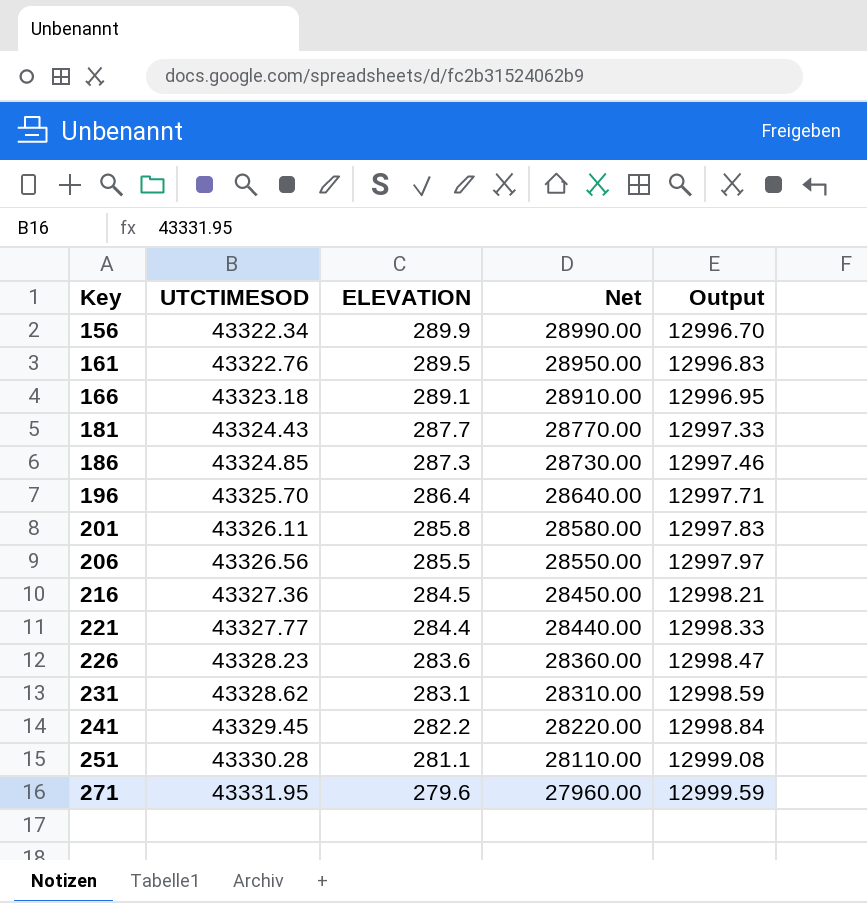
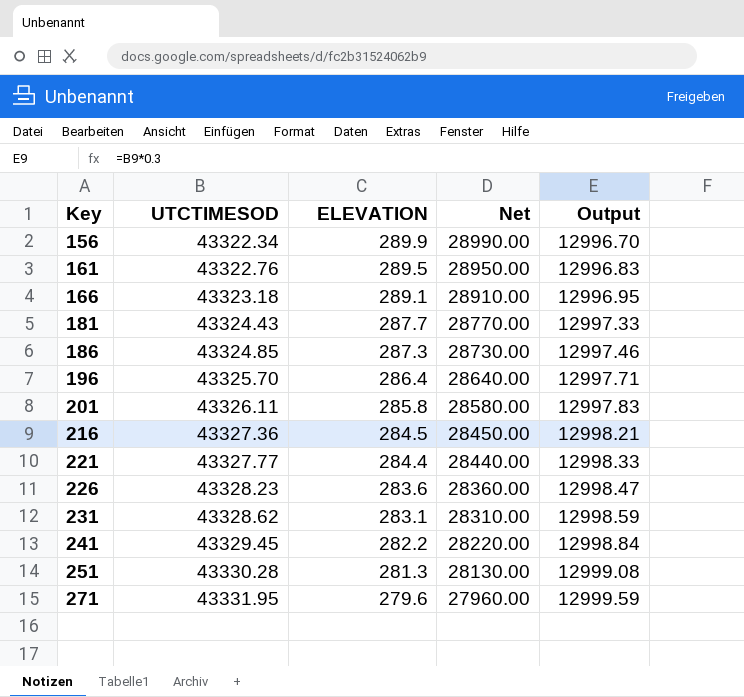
row 206: 43326.56 | 285.5 | 28550.00 | 12997.97 -> none
251 | ELEVATION: 281.1 -> 281.3
251 | Net: 28110.00 -> 28130.00

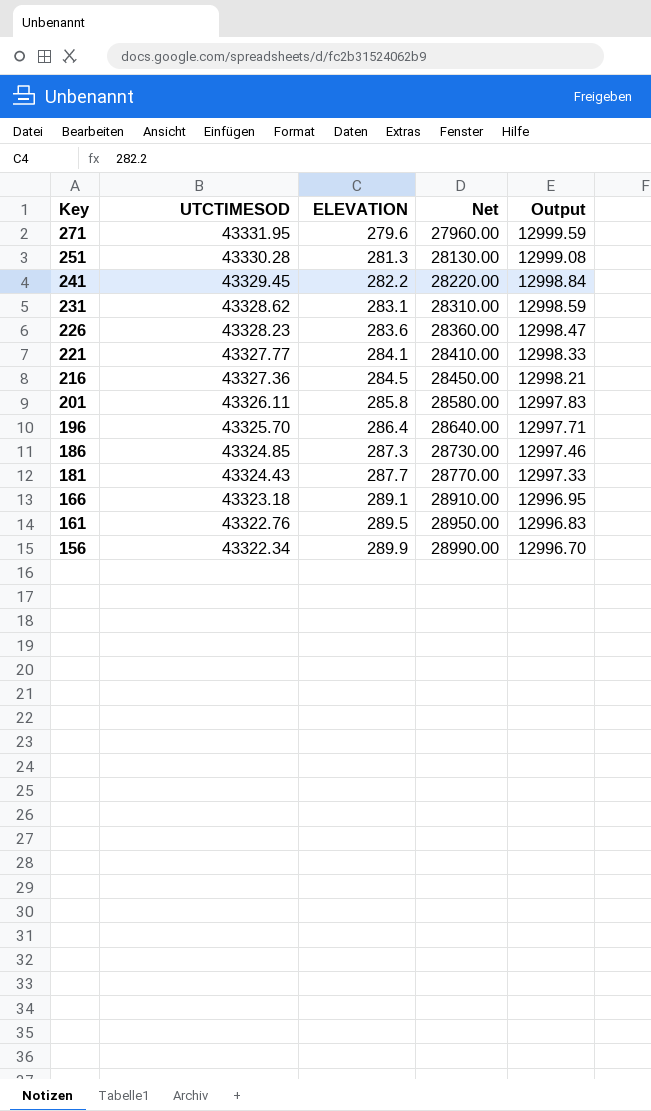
row order: Key ascending -> Key descending
221 | ELEVATION: 284.4 -> 284.1
221 | Net: 28440.00 -> 28410.00

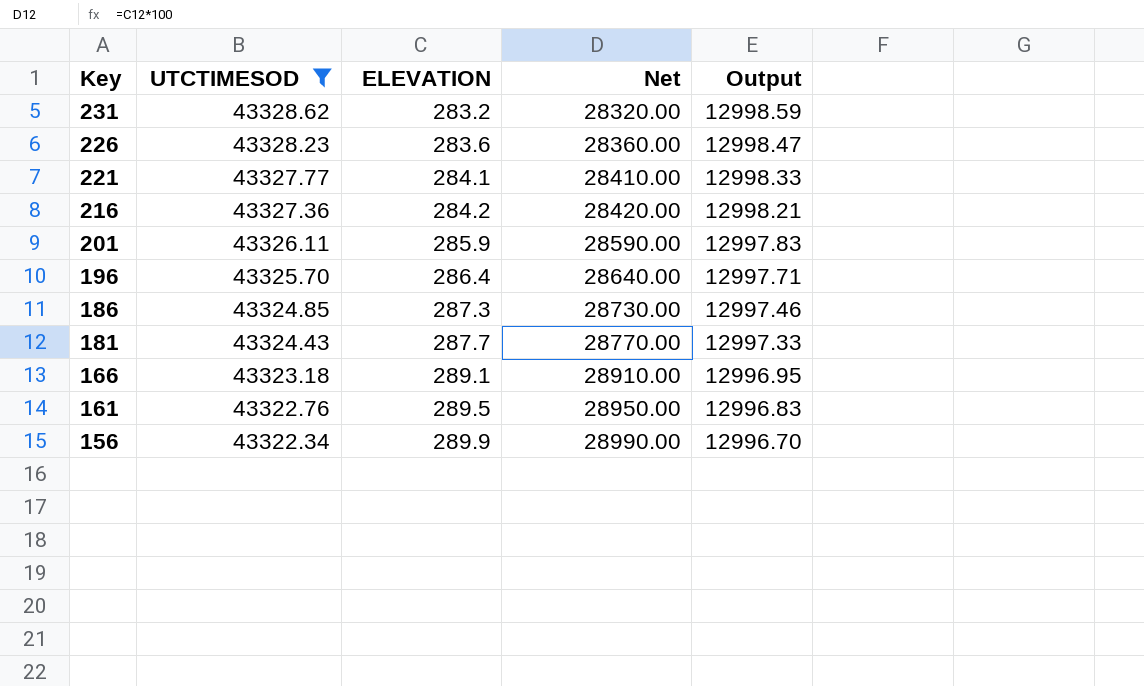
filter: none -> UTCTIMESOD <= 43328.62
231 | ELEVATION: 283.1 -> 283.2
231 | Net: 28310.00 -> 28320.00
216 | ELEVATION: 284.5 -> 284.2
216 | Net: 28450.00 -> 28420.00
201 | ELEVATION: 285.8 -> 285.9
201 | Net: 28580.00 -> 28590.00

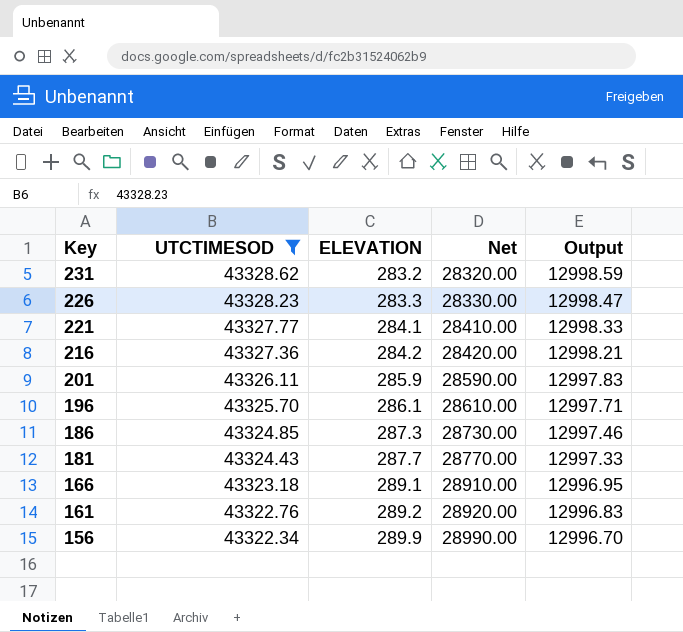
226 | ELEVATION: 283.6 -> 283.3
226 | Net: 28360.00 -> 28330.00
196 | ELEVATION: 286.4 -> 286.1
196 | Net: 28640.00 -> 28610.00
161 | ELEVATION: 289.5 -> 289.2
161 | Net: 28950.00 -> 28920.00

